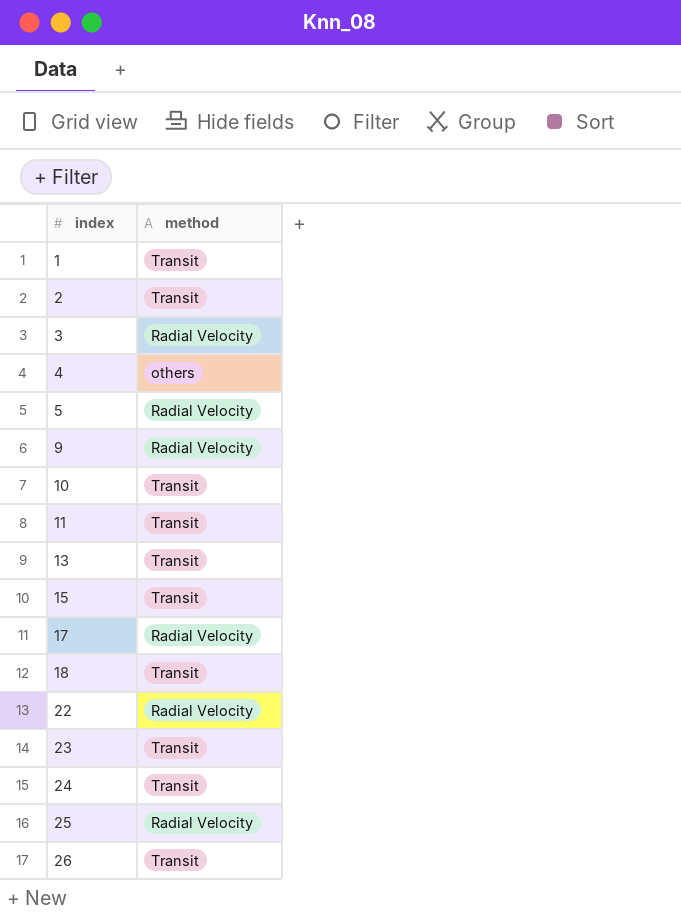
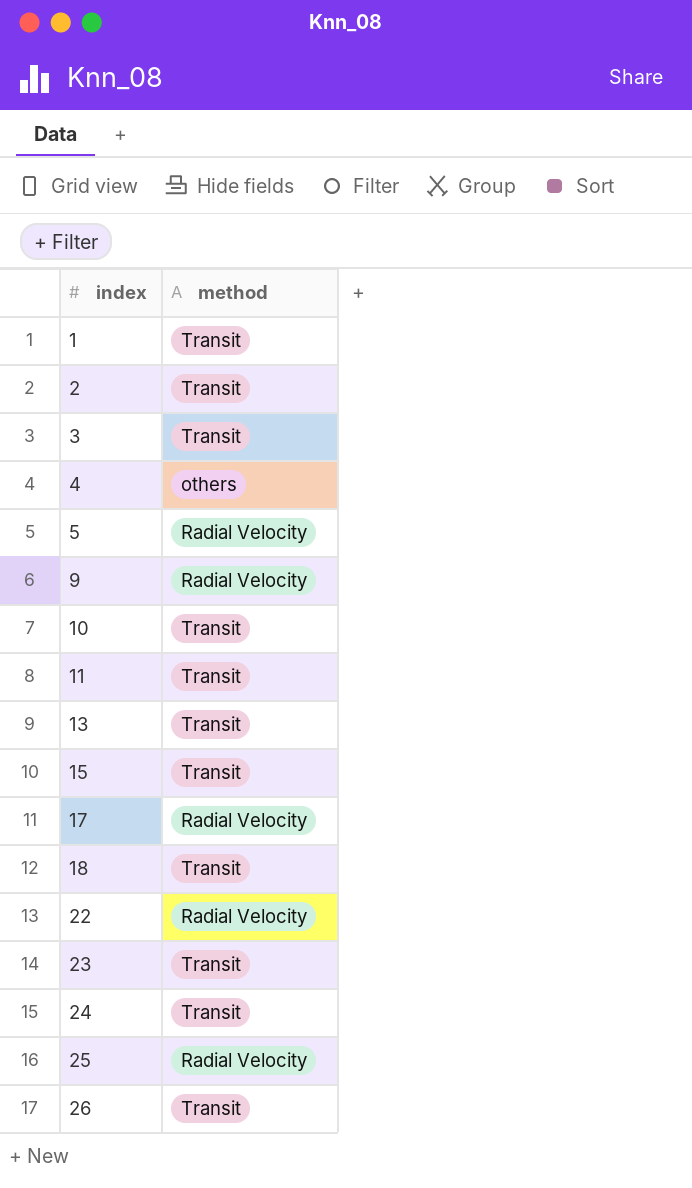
3 | method: Radial Velocity -> Transit

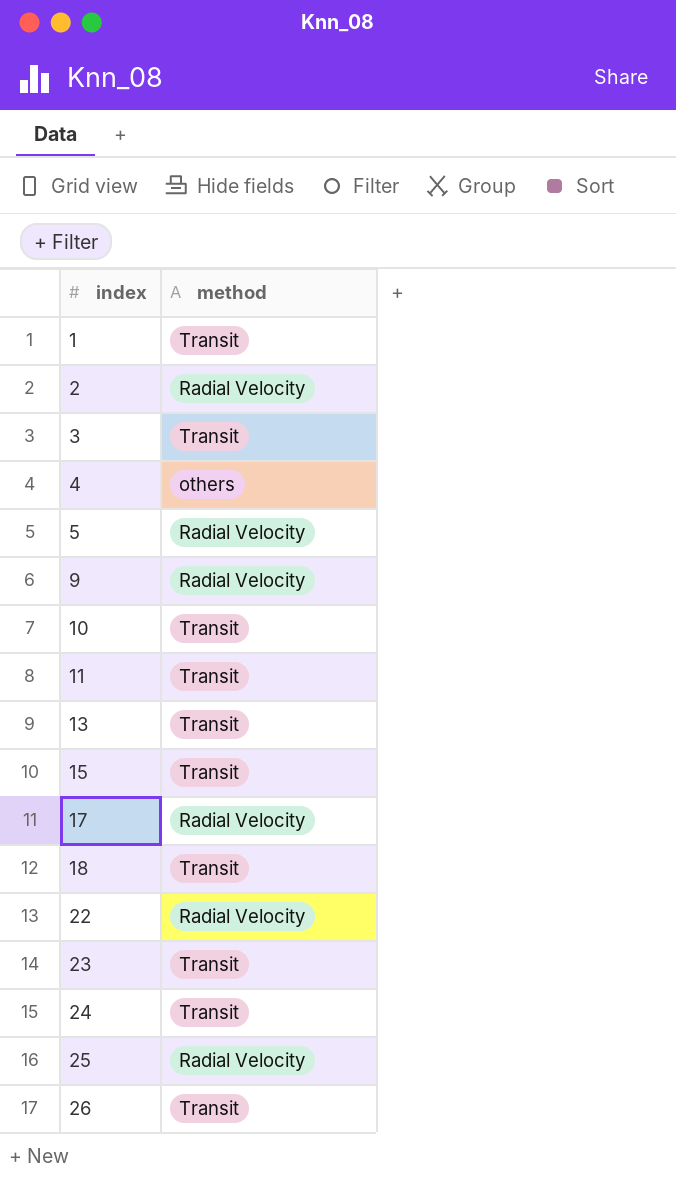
2 | method: Transit -> Radial Velocity

